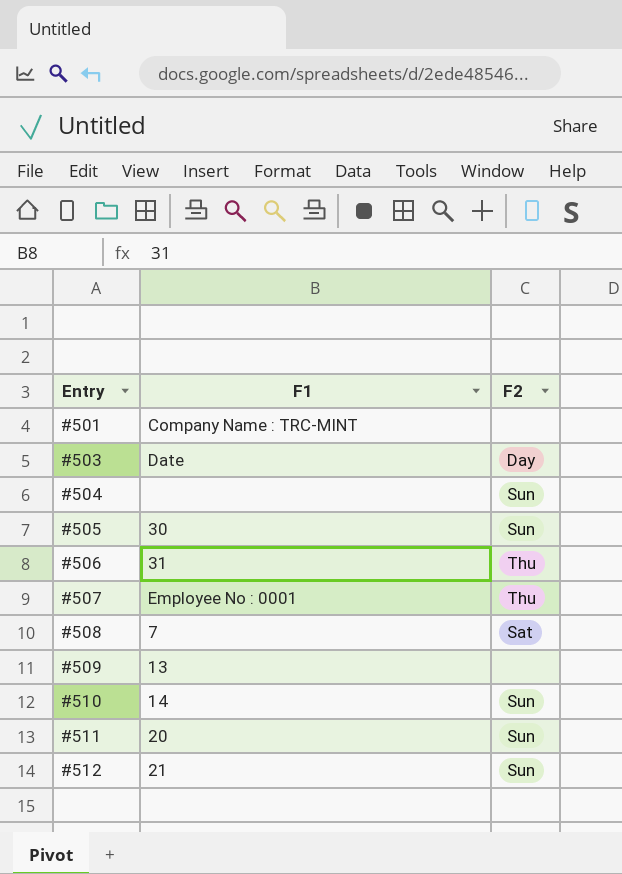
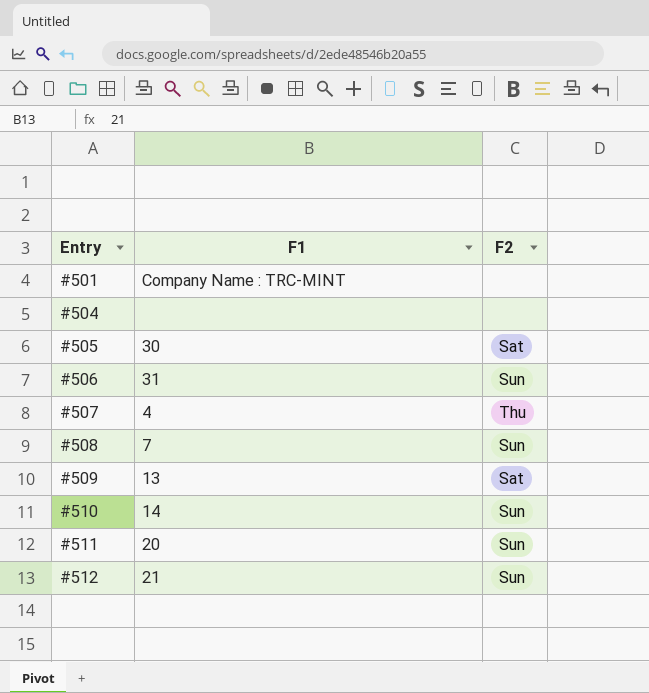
row #503: Date | Day -> none
#504 | F2: Sun -> none
#505 | F2: Sun -> Sat
#506 | F2: Thu -> Sun
#507 | F1: Employee No : 0001 -> 4
#508 | F2: Sat -> Sun
#509 | F2: none -> Sat

